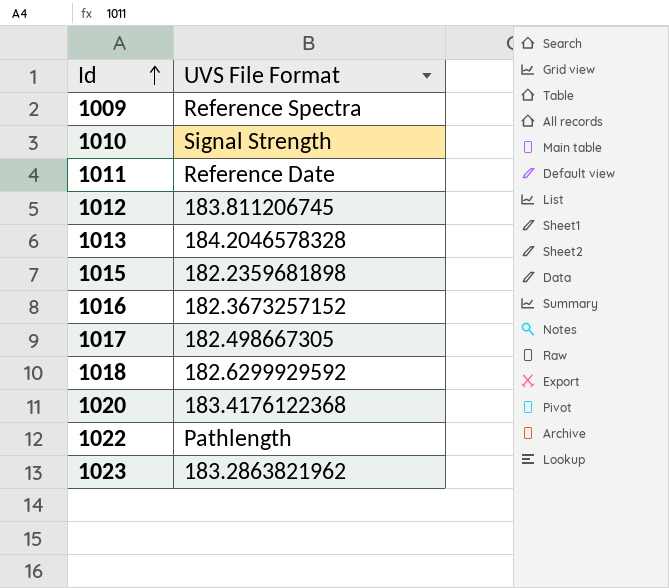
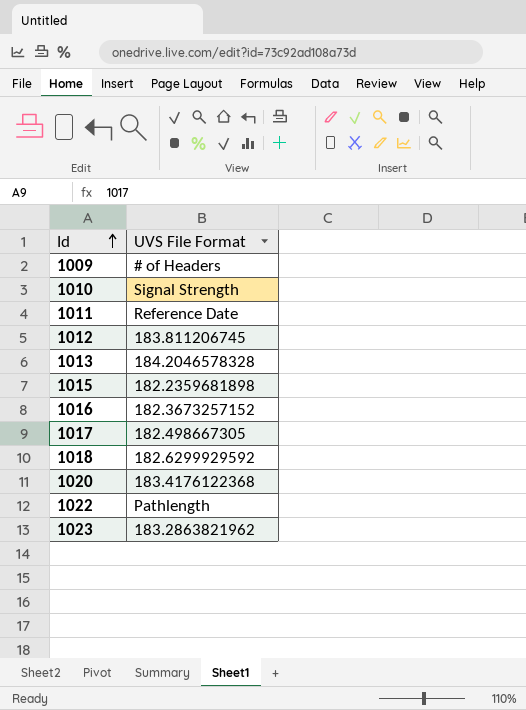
1009 | UVS File Format: Reference Spectra -> # of Headers

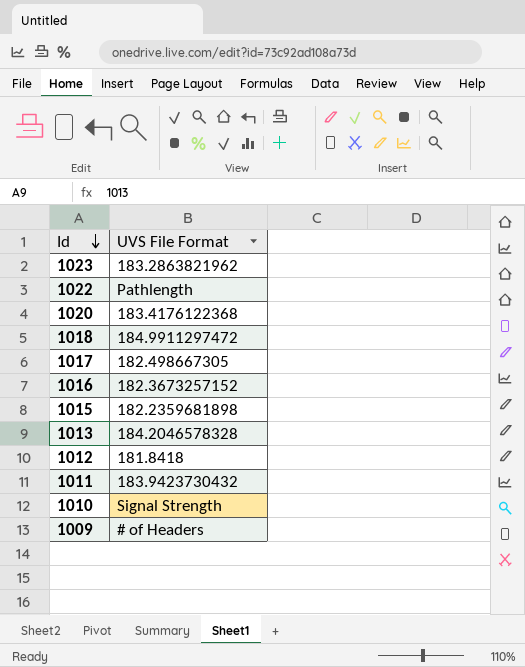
row order: Id ascending -> Id descending
1018 | UVS File Format: 182.6299929592 -> 184.9911297472
1012 | UVS File Format: 183.811206745 -> 181.8418
1011 | UVS File Format: Reference Date -> 183.9423730432

